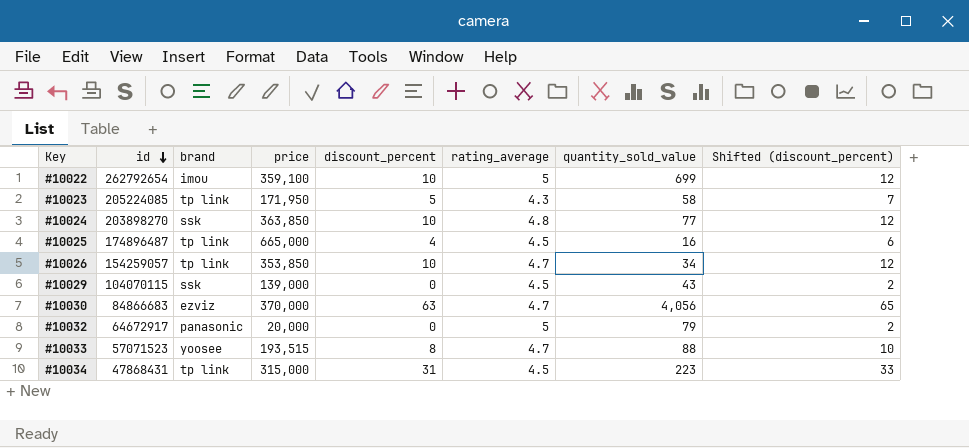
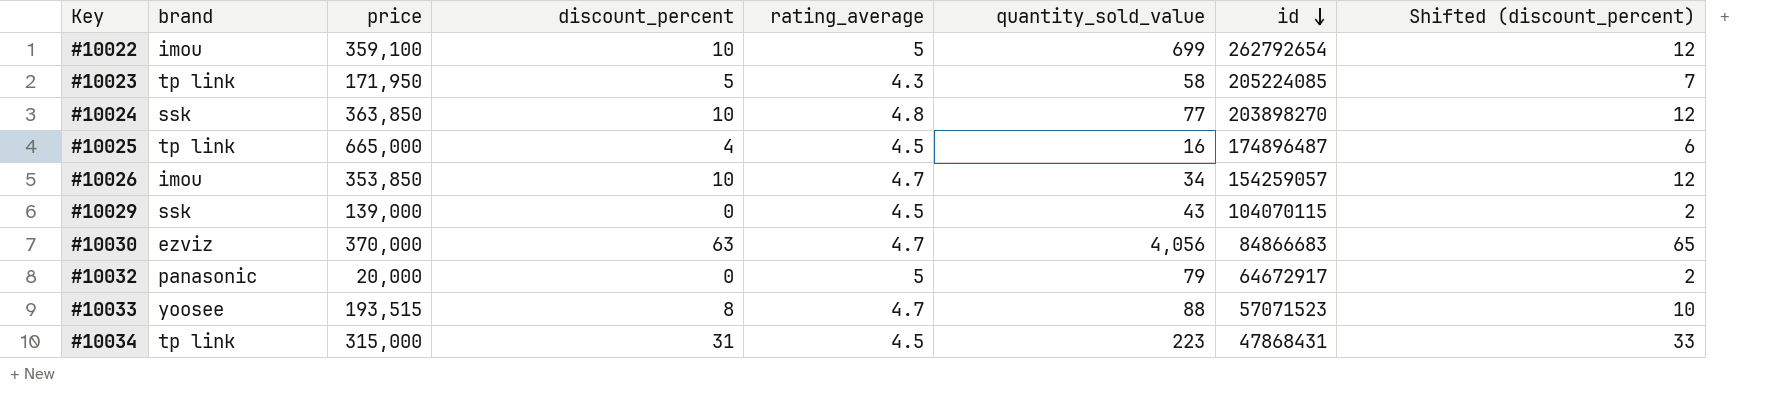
column id | position: 2 -> 7
#10026 | brand: tp link -> imou

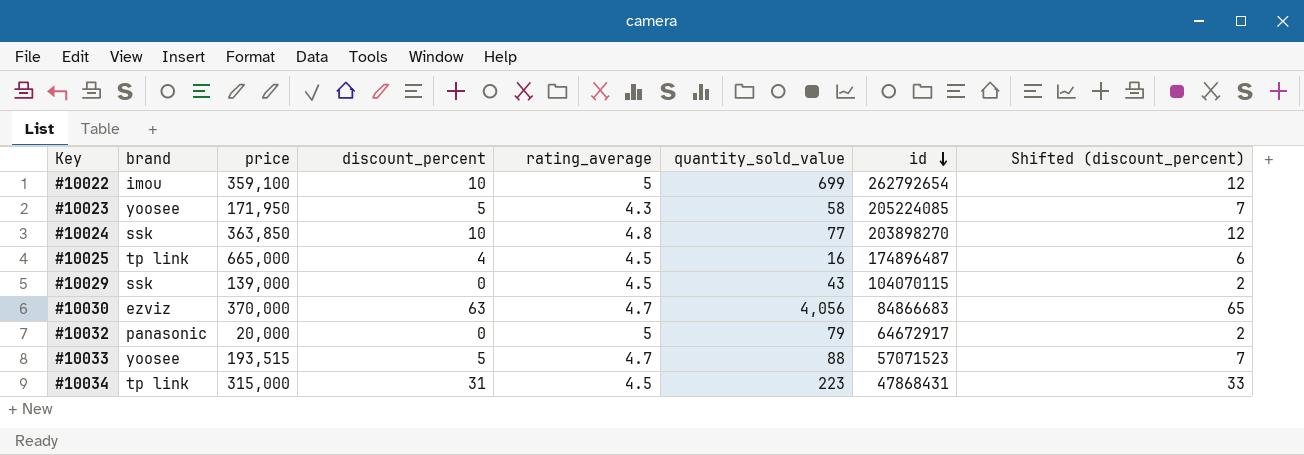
row #10026: imou | 353,850 | 10 | 4.7 | 34 | 154259057 | 12 -> none
#10023 | brand: tp link -> yoosee
#10033 | discount_percent: 8 -> 5
#10033 | Shifted (discount_percent): 10 -> 7

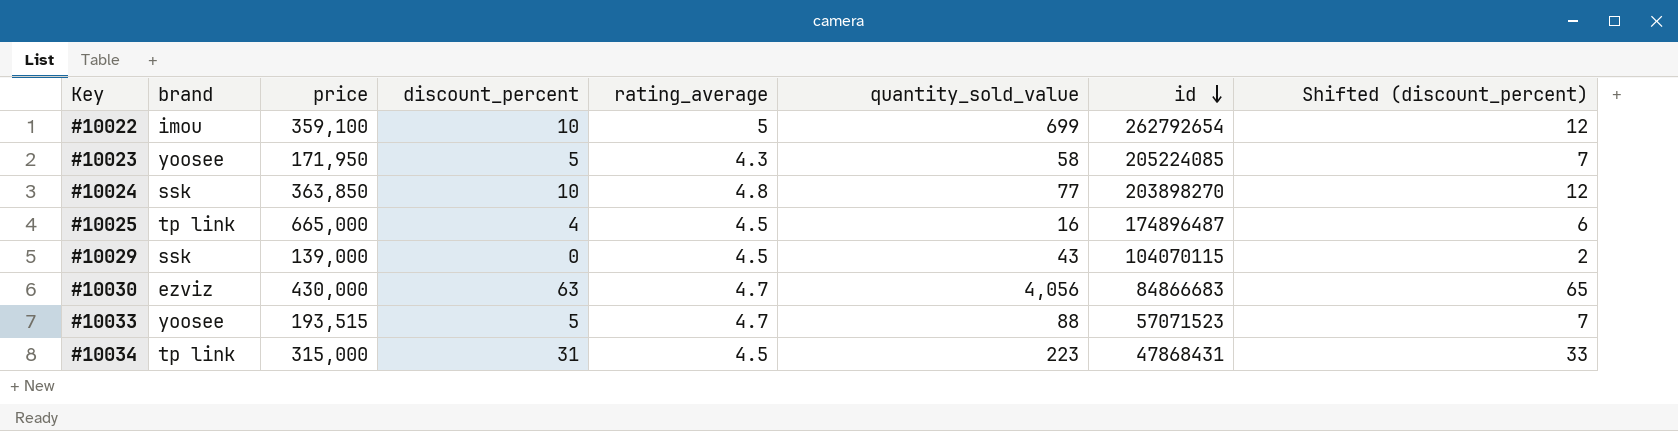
row #10032: panasonic | 20,000 | 0 | 5 | 79 | 64672917 | 2 -> none
#10030 | price: 370,000 -> 430,000

